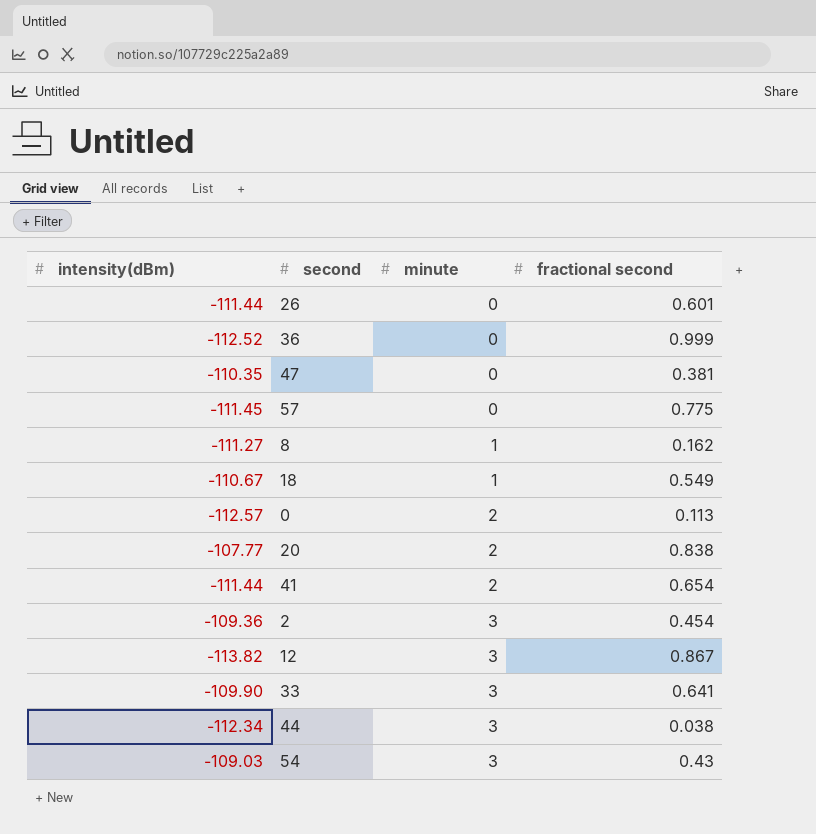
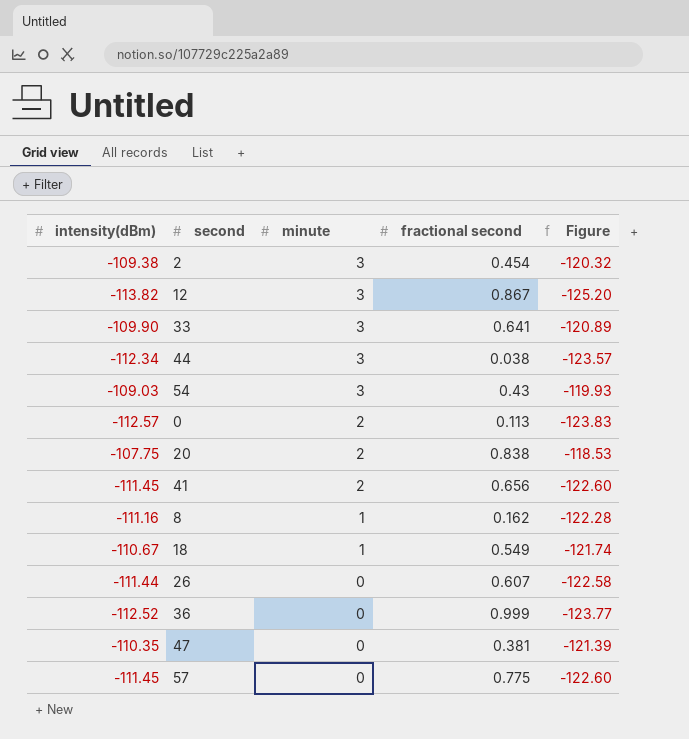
row order: minute ascending -> minute descending
column Figure | formula: none -> [intensity(dBm)] * 1.1
2 | intensity(dBm): -109.36 -> -109.38
20 | intensity(dBm): -107.77 -> -107.75
41 | intensity(dBm): -111.44 -> -111.45
41 | fractional second: 0.654 -> 0.656
8 | intensity(dBm): -111.27 -> -111.16
26 | fractional second: 0.601 -> 0.607

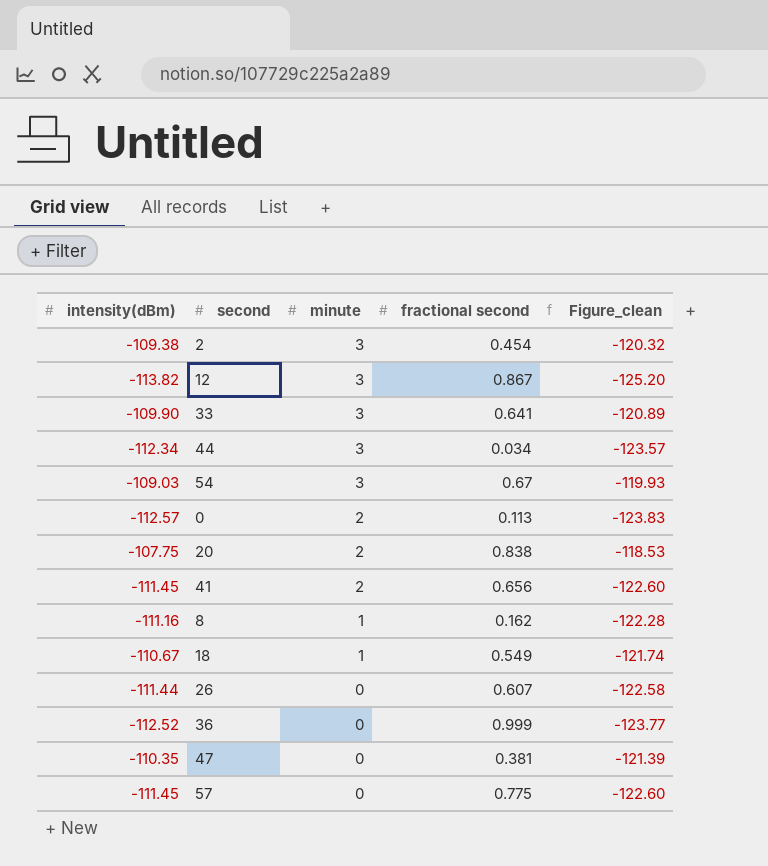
column name: Figure -> Figure_clean
44 | fractional second: 0.038 -> 0.034
54 | fractional second: 0.43 -> 0.67

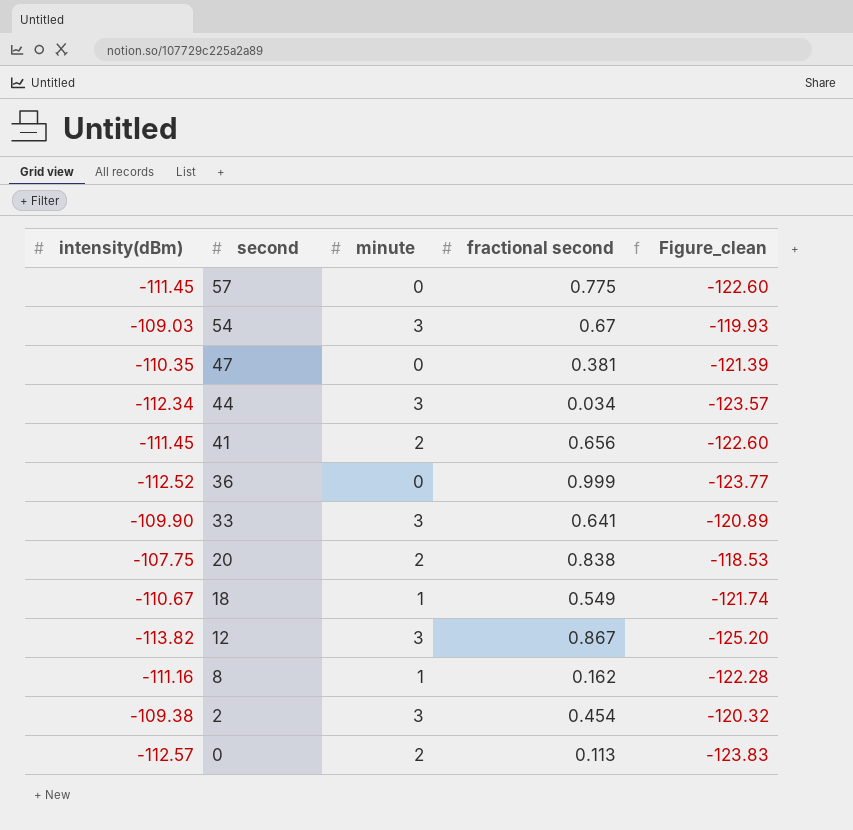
row order: minute descending -> second descending
row 26: -111.44 | 0 | 0.607 | -122.58 -> none

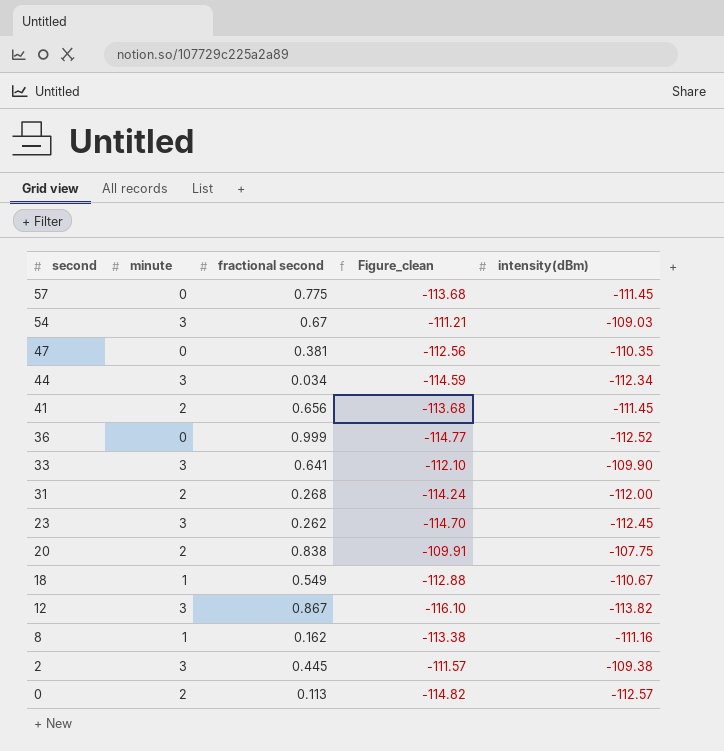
column Figure_clean | formula: [intensity(dBm)] * 1.1 -> [intensity(dBm)] * 1.02
column intensity(dBm) | position: 1 -> 5
row 31: none -> 2 | 0.268 | -114.24 | -112.00
row 23: none -> 3 | 0.262 | -114.70 | -112.45
2 | fractional second: 0.454 -> 0.445

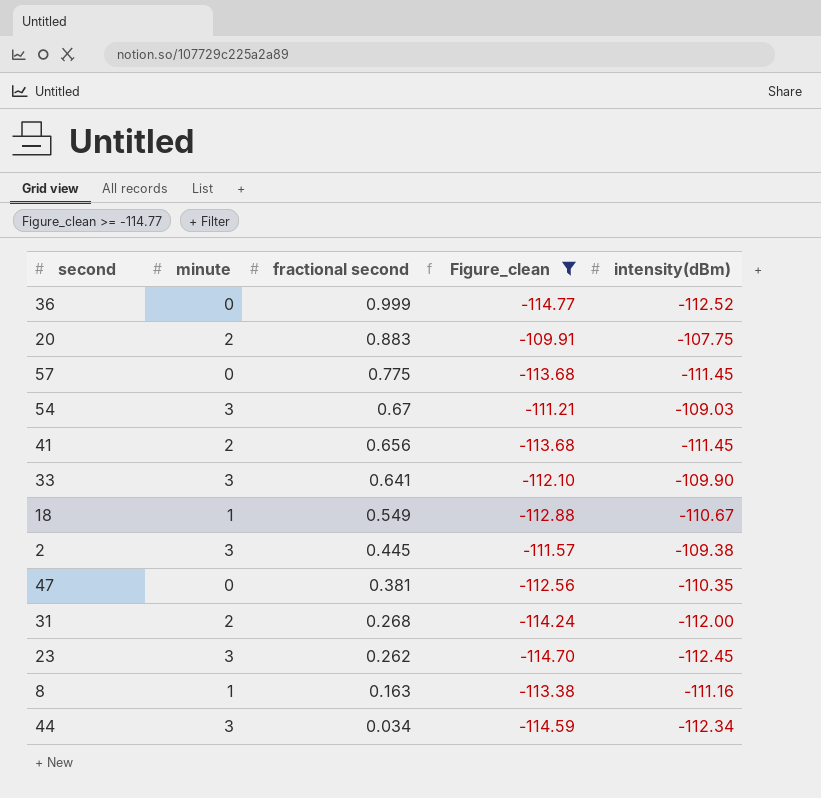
filter: none -> Figure_clean >= -114.77
row order: second descending -> fractional second descending
20 | fractional second: 0.838 -> 0.883
8 | fractional second: 0.162 -> 0.163

